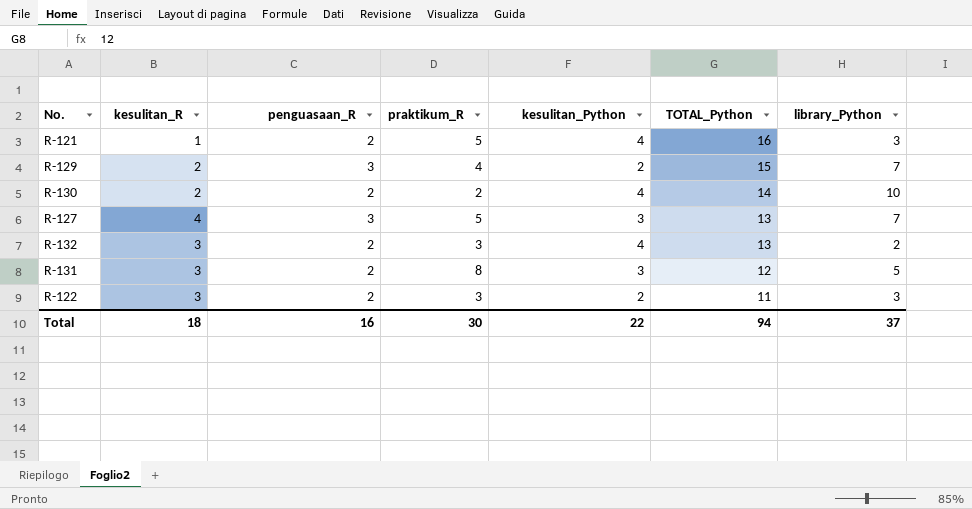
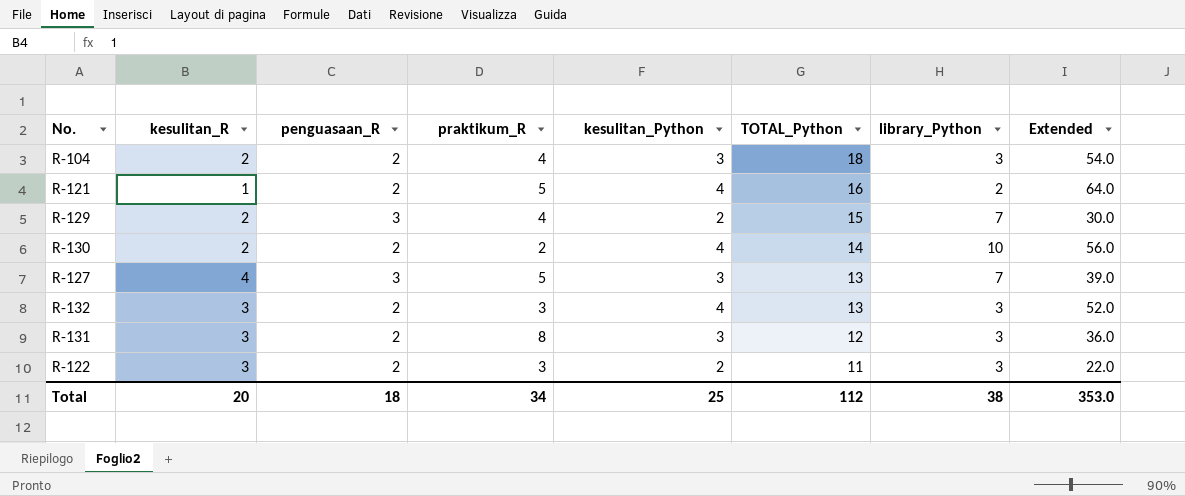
column Extended | formula: none -> [kesulitan_Python] * [TOTAL_Python]
row R-104: none -> 2 | 2 | 4 | 3 | 18 | 3 | 54.0
R-121 | library_Python: 3 -> 2
R-132 | library_Python: 2 -> 3
R-131 | library_Python: 5 -> 3
Total | kesulitan_R: 18 -> 20
Total | penguasaan_R: 16 -> 18
Total | praktikum_R: 30 -> 34
Total | kesulitan_Python: 22 -> 25
Total | TOTAL_Python: 94 -> 112
Total | library_Python: 37 -> 38

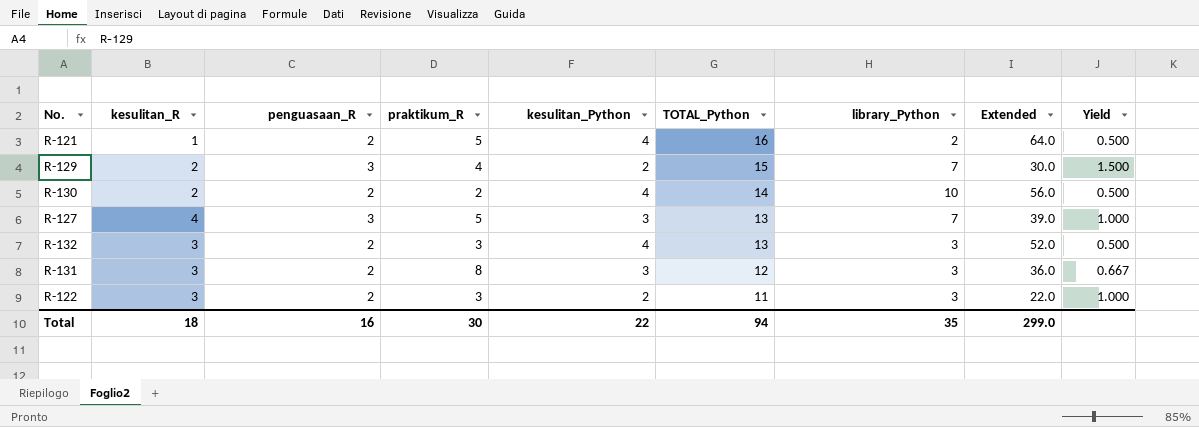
column Yield | formula: none -> [penguasaan_R] / [kesulitan_Python]
row R-104: 2 | 2 | 4 | 3 | 18 | 3 | 54.0 -> none
Total | kesulitan_R: 20 -> 18
Total | penguasaan_R: 18 -> 16
Total | praktikum_R: 34 -> 30
Total | kesulitan_Python: 25 -> 22
Total | TOTAL_Python: 112 -> 94
Total | library_Python: 38 -> 35
Total | Extended: 353.0 -> 299.0

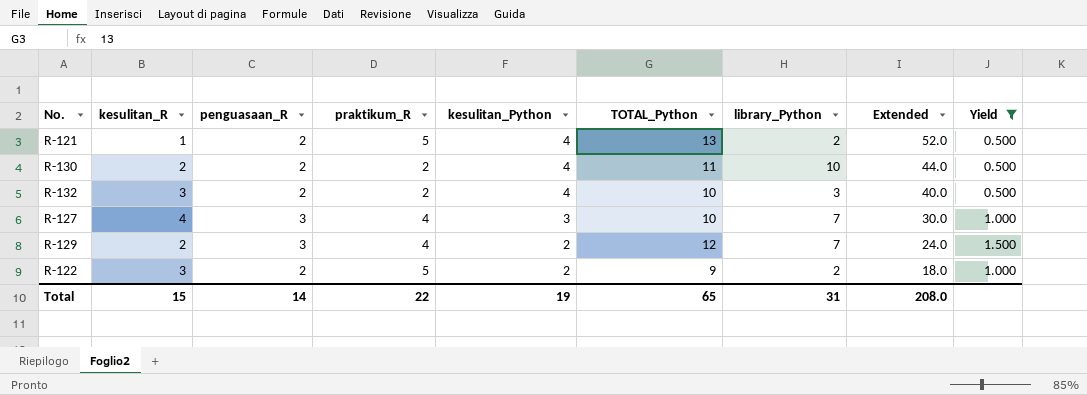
filter: none -> Yield != 0.667
row order: TOTAL_Python descending -> kesulitan_Python descending
R-121 | TOTAL_Python: 16 -> 13
R-121 | Extended: 64.0 -> 52.0
R-130 | TOTAL_Python: 14 -> 11
R-130 | Extended: 56.0 -> 44.0
R-132 | praktikum_R: 3 -> 2
R-132 | TOTAL_Python: 13 -> 10
R-132 | Extended: 52.0 -> 40.0
R-127 | praktikum_R: 5 -> 4
R-127 | TOTAL_Python: 13 -> 10
R-127 | Extended: 39.0 -> 30.0
R-129 | TOTAL_Python: 15 -> 12
R-129 | Extended: 30.0 -> 24.0
R-122 | praktikum_R: 3 -> 5
R-122 | TOTAL_Python: 11 -> 9
R-122 | library_Python: 3 -> 2
R-122 | Extended: 22.0 -> 18.0
Total | kesulitan_R: 18 -> 15
Total | penguasaan_R: 16 -> 14
Total | praktikum_R: 30 -> 22
Total | kesulitan_Python: 22 -> 19
Total | TOTAL_Python: 94 -> 65
Total | library_Python: 35 -> 31
Total | Extended: 299.0 -> 208.0

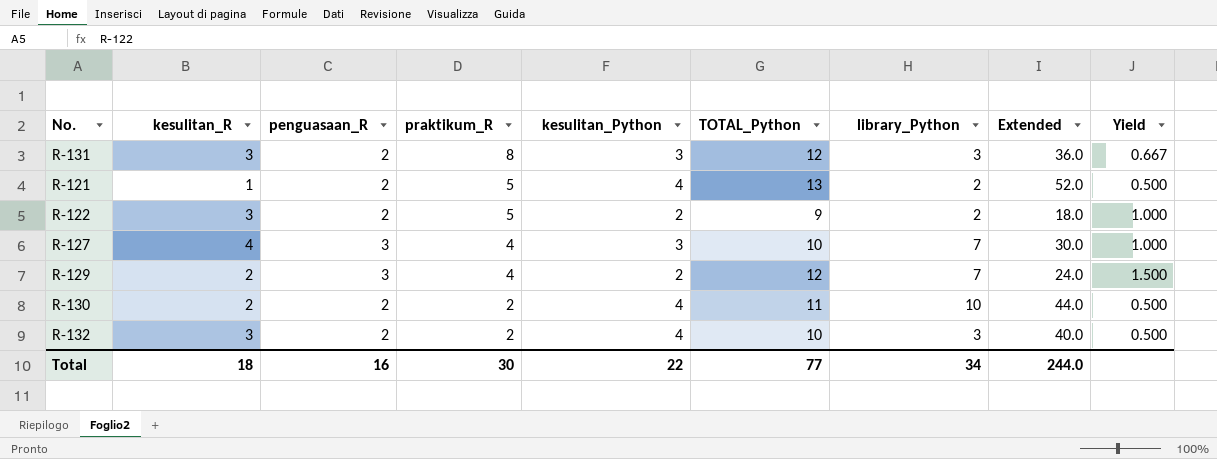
filter: Yield != 0.667 -> none
row order: kesulitan_Python descending -> praktikum_R descending
Total | kesulitan_R: 15 -> 18
Total | penguasaan_R: 14 -> 16
Total | praktikum_R: 22 -> 30
Total | kesulitan_Python: 19 -> 22
Total | TOTAL_Python: 65 -> 77
Total | library_Python: 31 -> 34
Total | Extended: 208.0 -> 244.0

